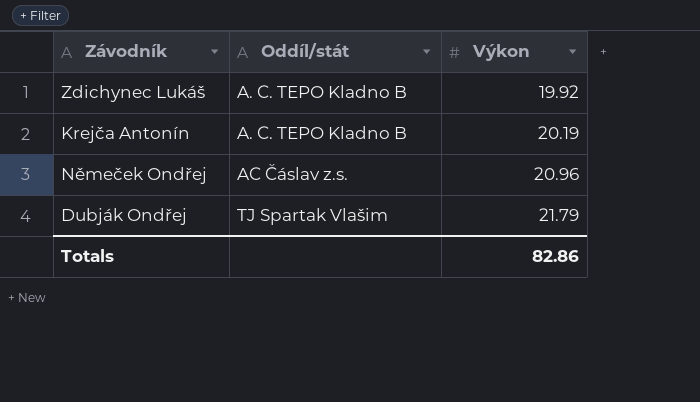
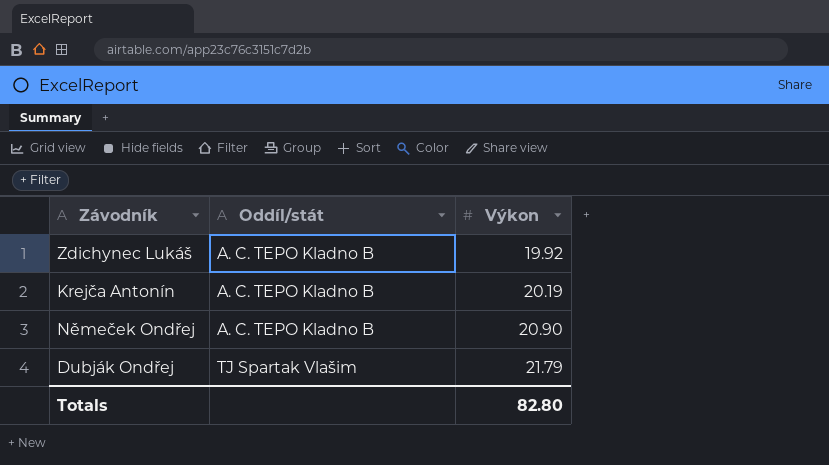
Němeček Ondřej | Oddíl/stát: AC Čáslav z.s. -> A. C. TEPO Kladno B
Němeček Ondřej | Výkon: 20.96 -> 20.90
Totals | Výkon: 82.86 -> 82.80

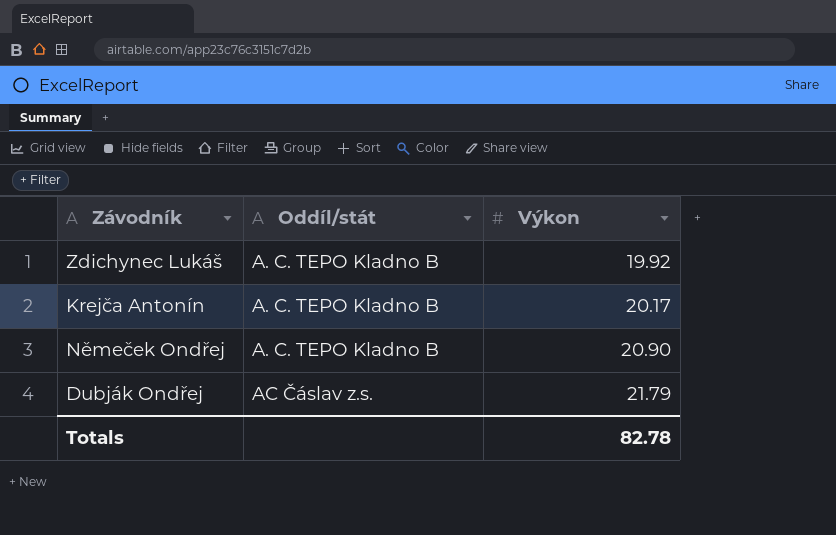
Krejča Antonín | Výkon: 20.19 -> 20.17
Dubják Ondřej | Oddíl/stát: TJ Spartak Vlašim -> AC Čáslav z.s.
Totals | Výkon: 82.80 -> 82.78

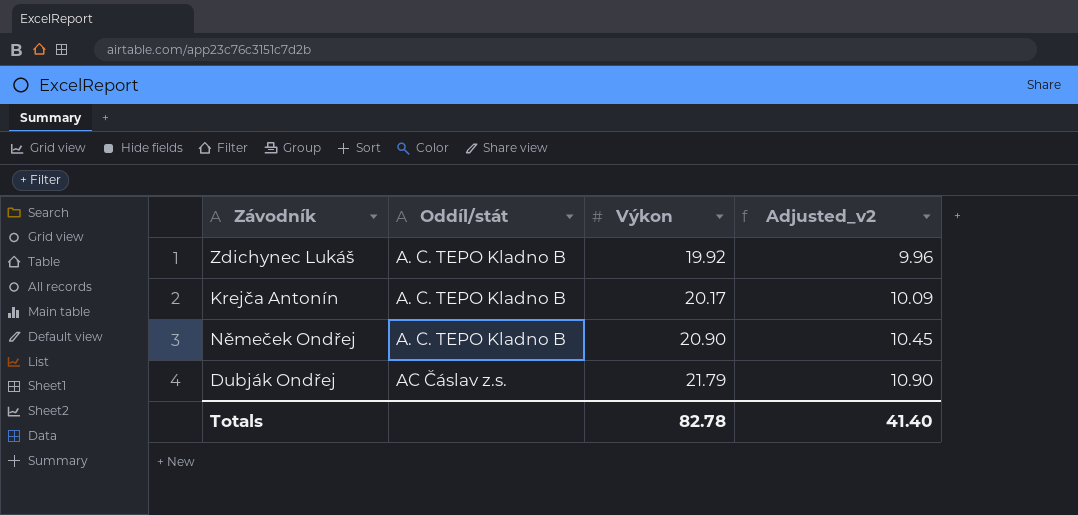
column Adjusted_v2 | formula: none -> [Výkon] * 0.5

